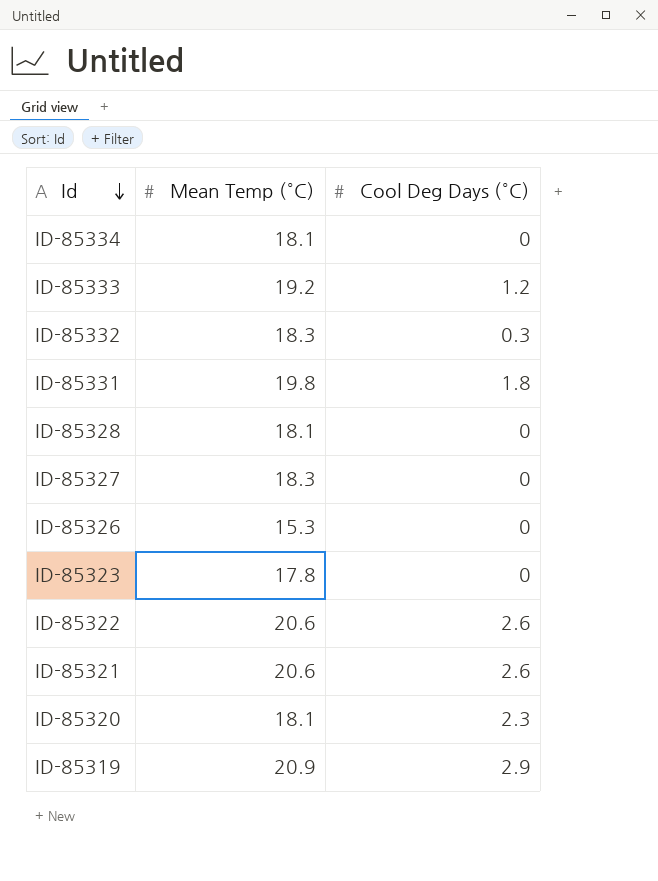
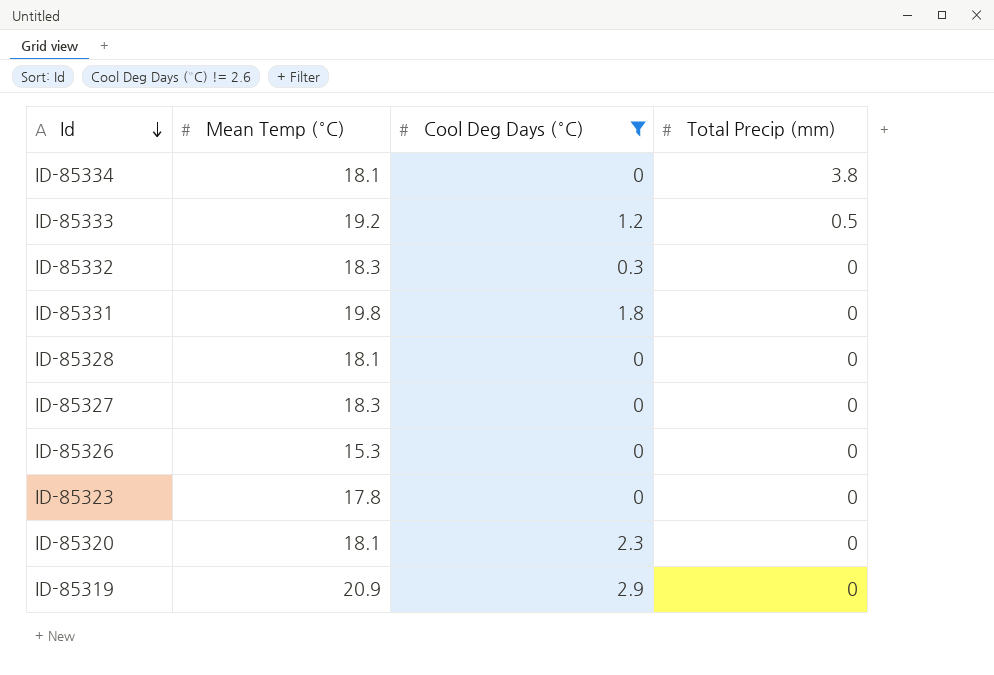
filter: none -> Cool Deg Days (°C) != 2.6
column Total Precip (mm) | position: none -> 4

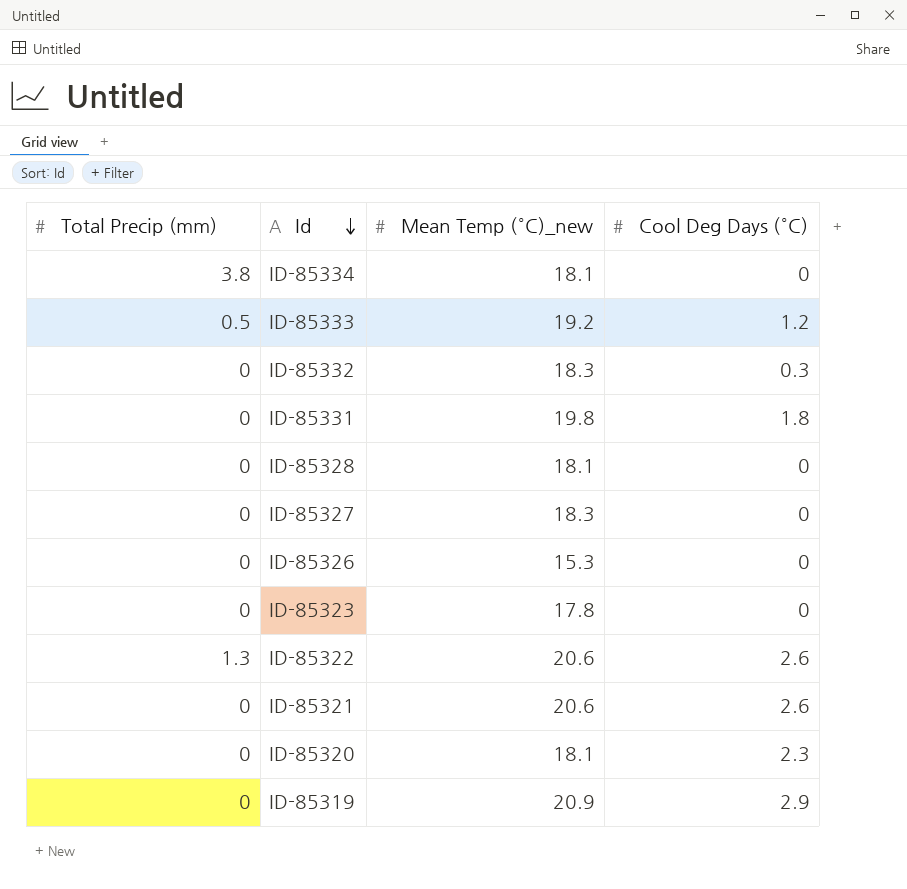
filter: Cool Deg Days (°C) != 2.6 -> none
column Total Precip (mm) | position: 4 -> 1
column name: Mean Temp (°C) -> Mean Temp (°C)_new

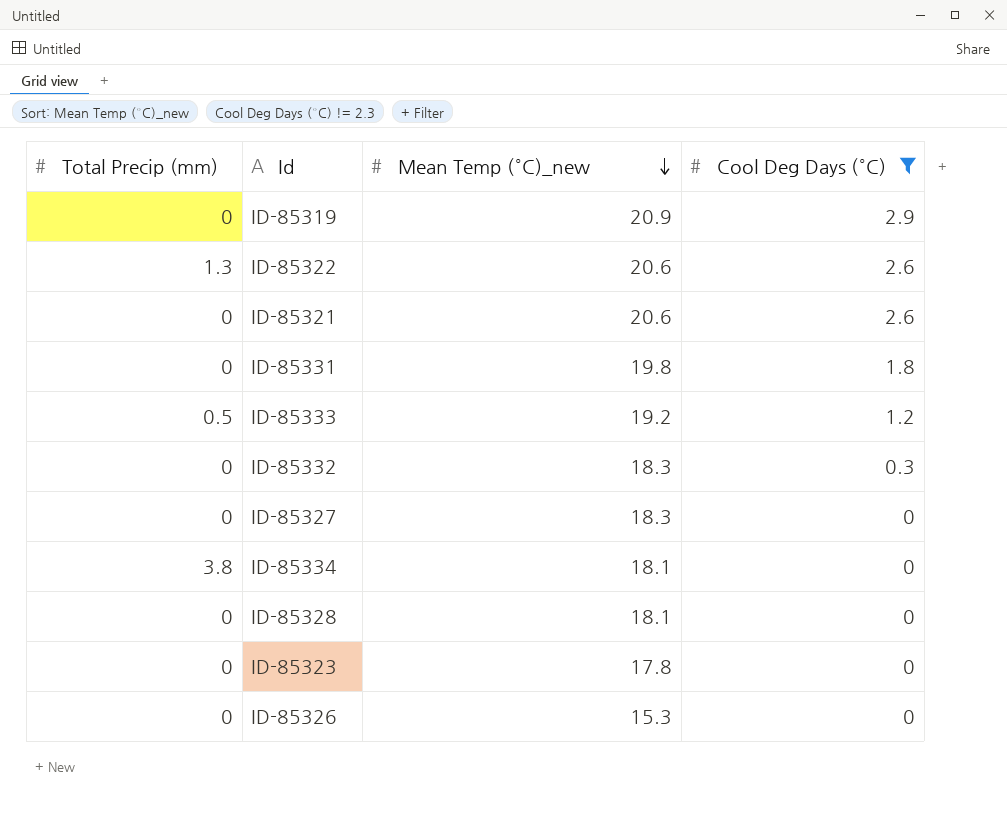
filter: none -> Cool Deg Days (°C) != 2.3
row order: Id descending -> Mean Temp (°C)_new descending

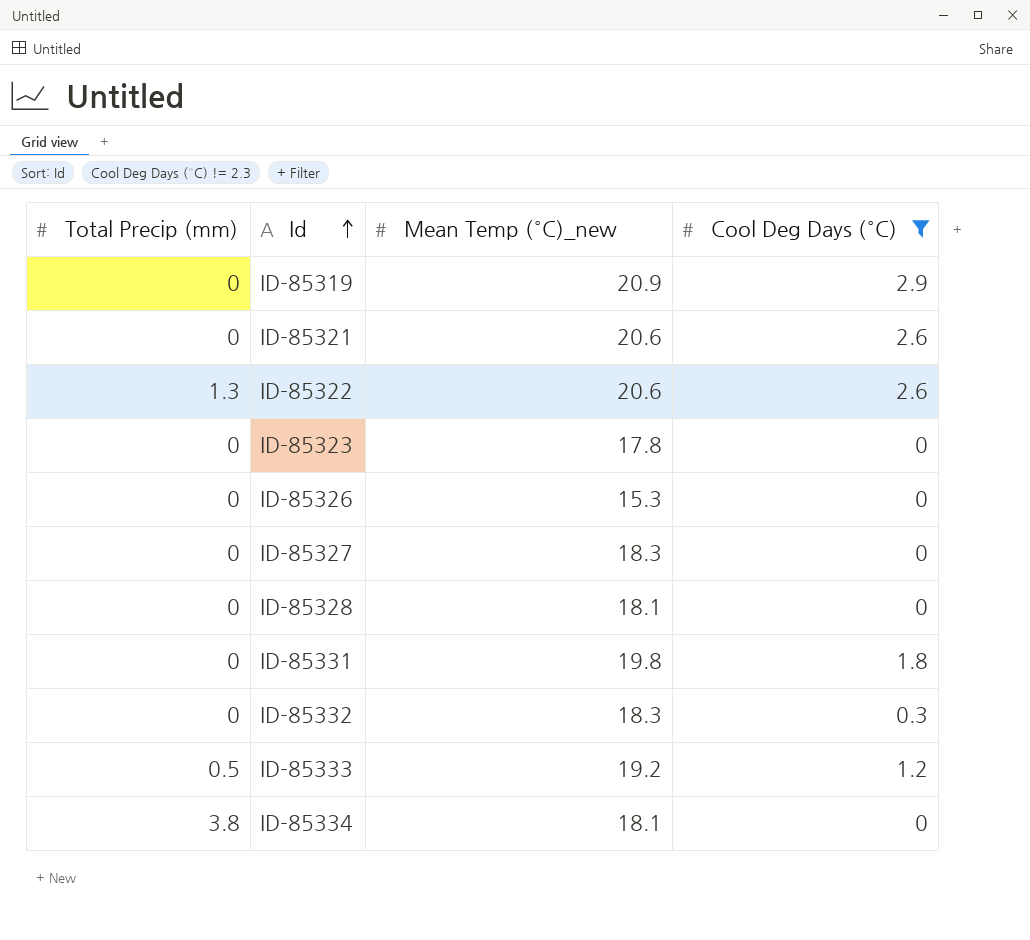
row order: Mean Temp (°C)_new descending -> Id ascending

